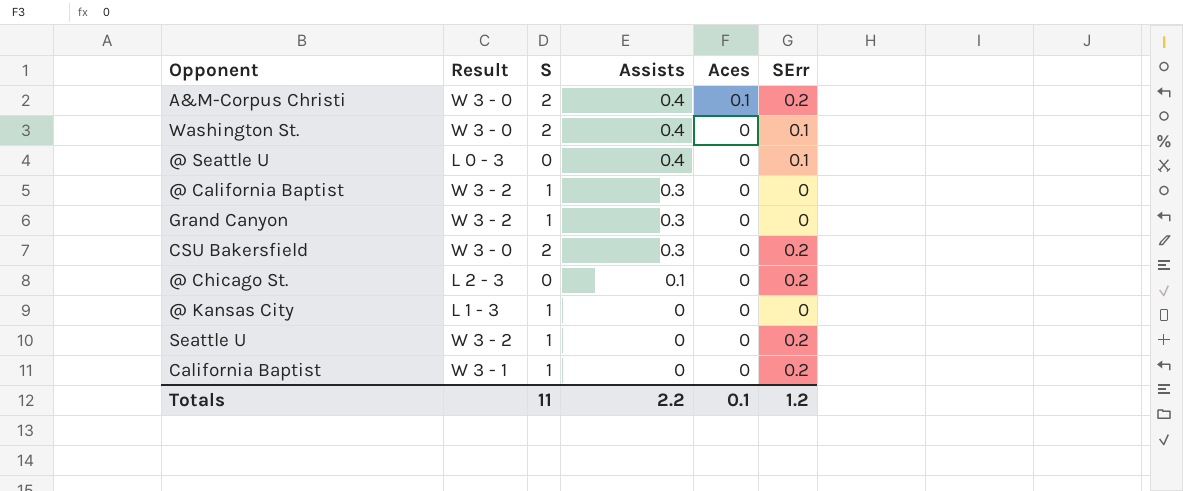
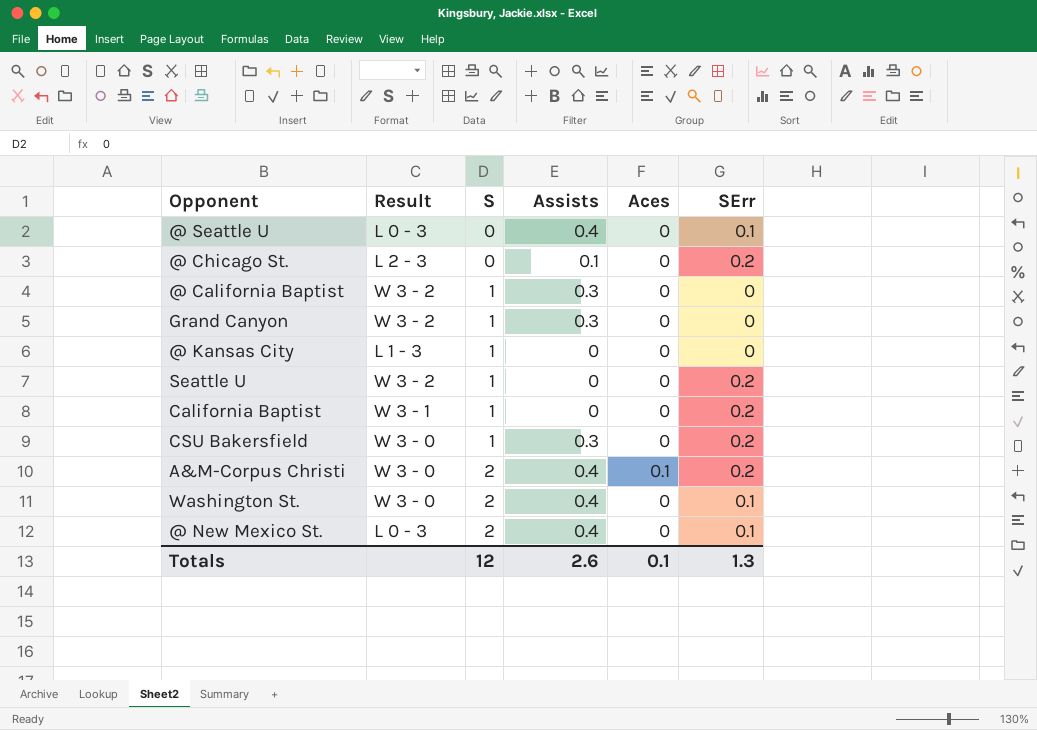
row order: Assists descending -> S ascending
CSU Bakersfield | S: 2 -> 1
row @ New Mexico St.: none -> L 0 - 3 | 2 | 0.4 | 0 | 0.1
Totals | S: 11 -> 12
Totals | Assists: 2.2 -> 2.6
Totals | SErr: 1.2 -> 1.3

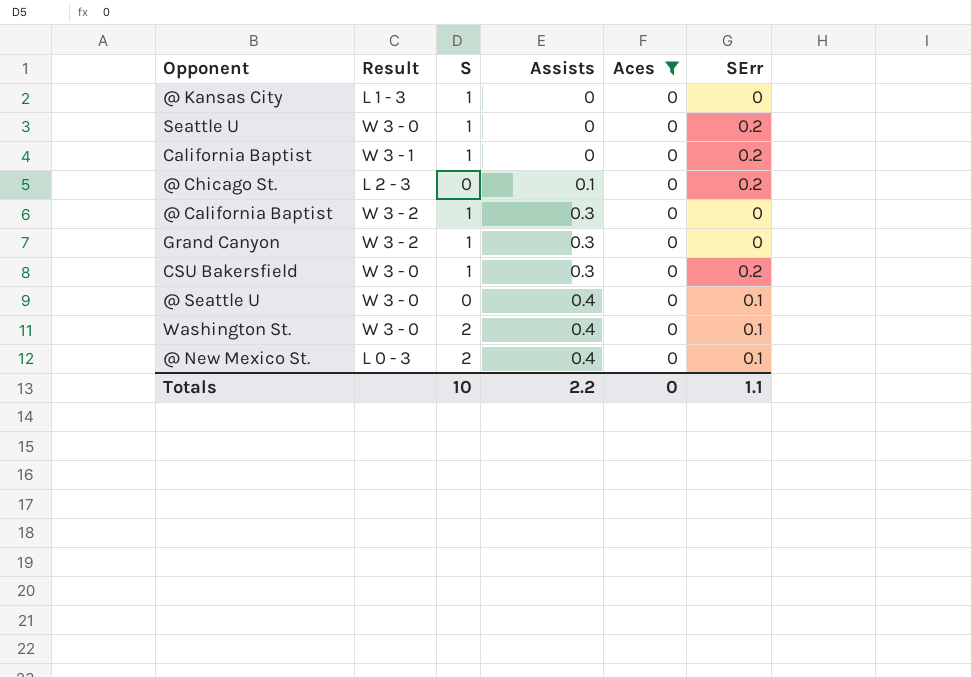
filter: none -> Aces = 0
row order: S ascending -> Assists ascending
Seattle U | Result: W 3 - 2 -> W 3 - 0
@ Seattle U | Result: L 0 - 3 -> W 3 - 0
Totals | S: 12 -> 10
Totals | Assists: 2.6 -> 2.2
Totals | Aces: 0.1 -> 0
Totals | SErr: 1.3 -> 1.1

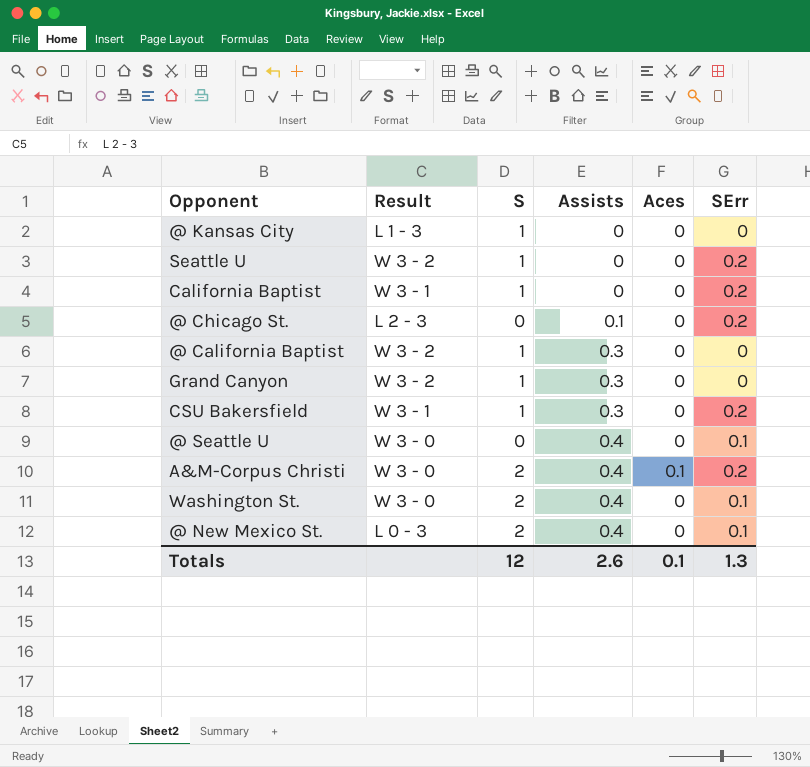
filter: Aces = 0 -> none
Seattle U | Result: W 3 - 0 -> W 3 - 2
CSU Bakersfield | Result: W 3 - 0 -> W 3 - 1
Totals | S: 10 -> 12
Totals | Assists: 2.2 -> 2.6
Totals | Aces: 0 -> 0.1
Totals | SErr: 1.1 -> 1.3

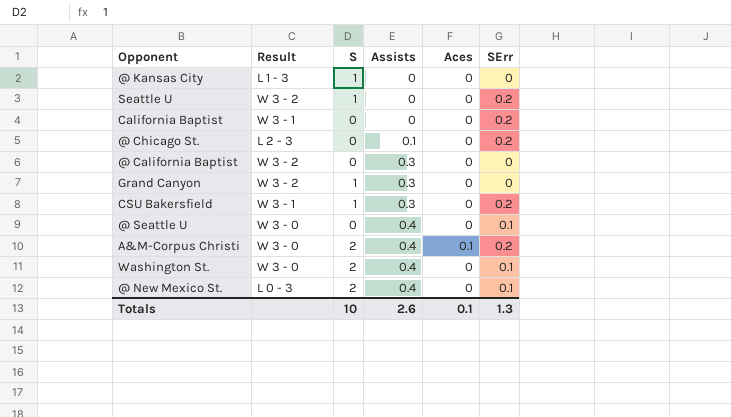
California Baptist | S: 1 -> 0
@ California Baptist | S: 1 -> 0
Totals | S: 12 -> 10

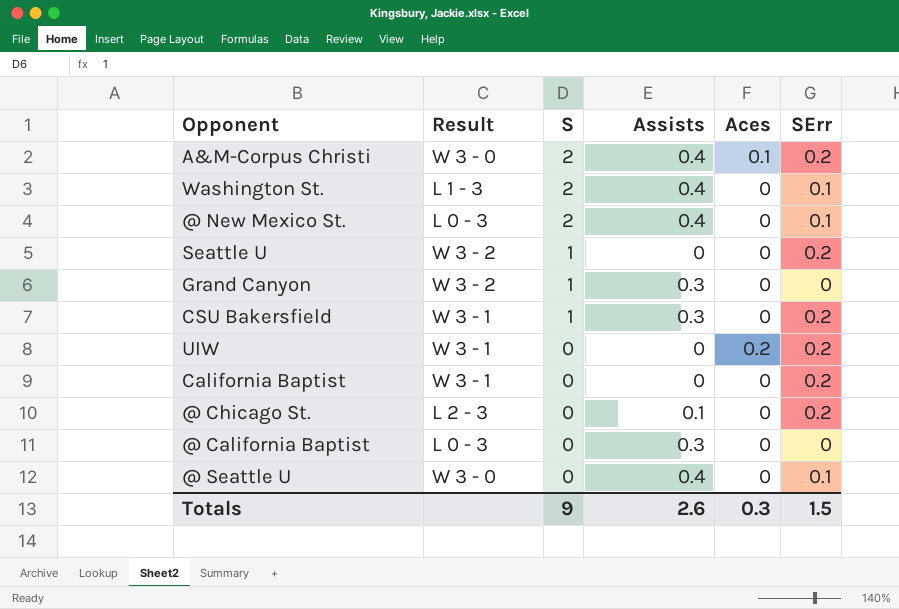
row order: Assists ascending -> S descending
row @ Kansas City: L 1 - 3 | 1 | 0 | 0 | 0 -> none
Washington St. | Result: W 3 - 0 -> L 1 - 3
row UIW: none -> W 3 - 1 | 0 | 0 | 0.2 | 0.2
@ California Baptist | Result: W 3 - 2 -> L 0 - 3
Totals | S: 10 -> 9
Totals | Aces: 0.1 -> 0.3
Totals | SErr: 1.3 -> 1.5

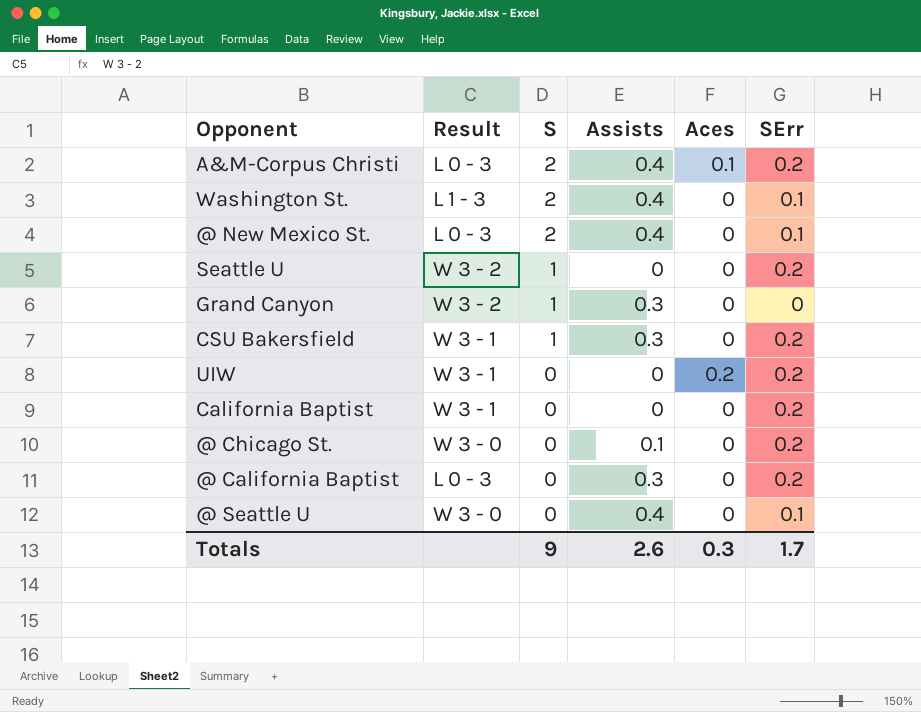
A&M-Corpus Christi | Result: W 3 - 0 -> L 0 - 3
@ Chicago St. | Result: L 2 - 3 -> W 3 - 0
@ California Baptist | SErr: 0 -> 0.2
Totals | SErr: 1.5 -> 1.7

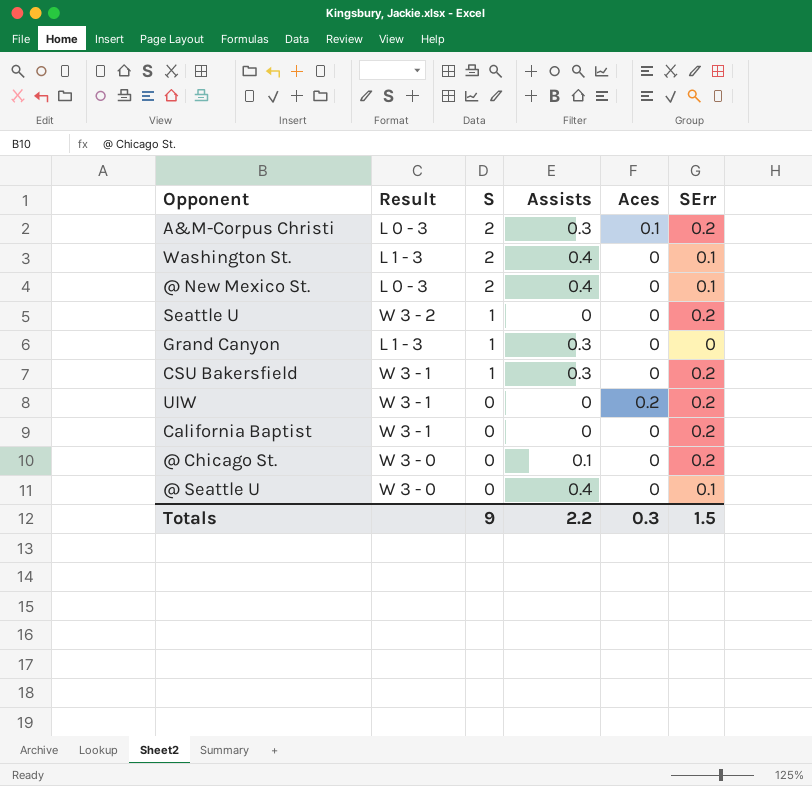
row @ California Baptist: L 0 - 3 | 0 | 0.3 | 0 | 0.2 -> none
A&M-Corpus Christi | Assists: 0.4 -> 0.3
Grand Canyon | Result: W 3 - 2 -> L 1 - 3
Totals | Assists: 2.6 -> 2.2
Totals | SErr: 1.7 -> 1.5

